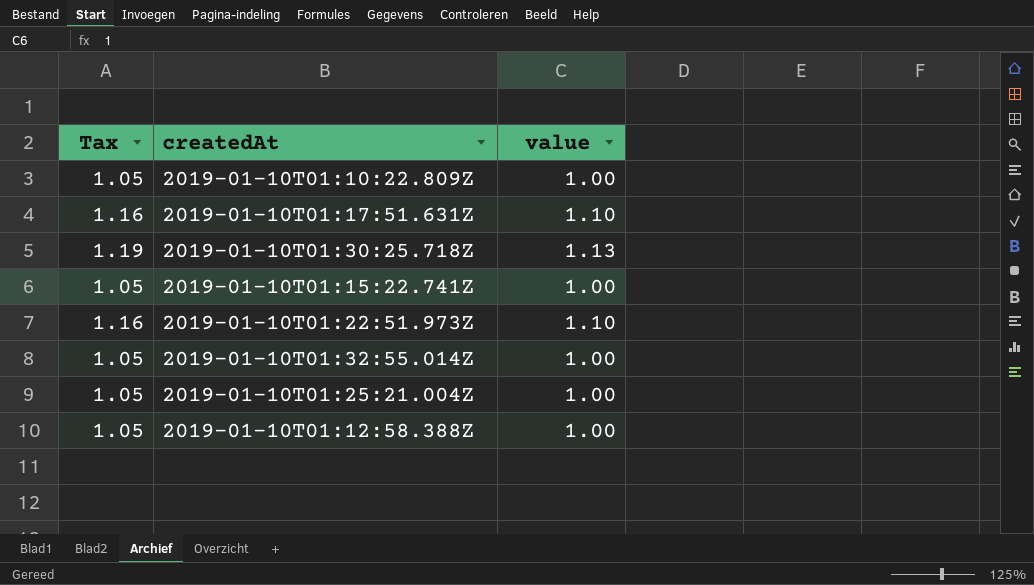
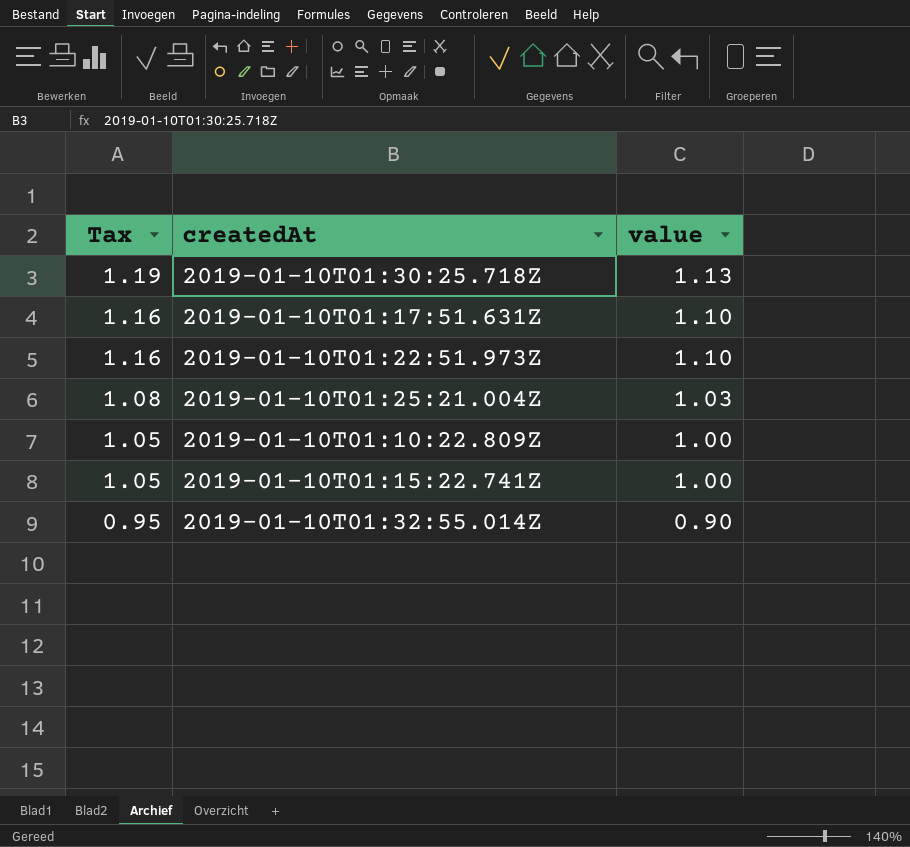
row order: none -> Tax descending
row 2019-01-10T01:12:58.388Z: 1.05 | 1.00 -> none
2019-01-10T01:25:21.004Z | Tax: 1.05 -> 1.08
2019-01-10T01:25:21.004Z | value: 1.00 -> 1.03
2019-01-10T01:32:55.014Z | Tax: 1.05 -> 0.95
2019-01-10T01:32:55.014Z | value: 1.00 -> 0.90

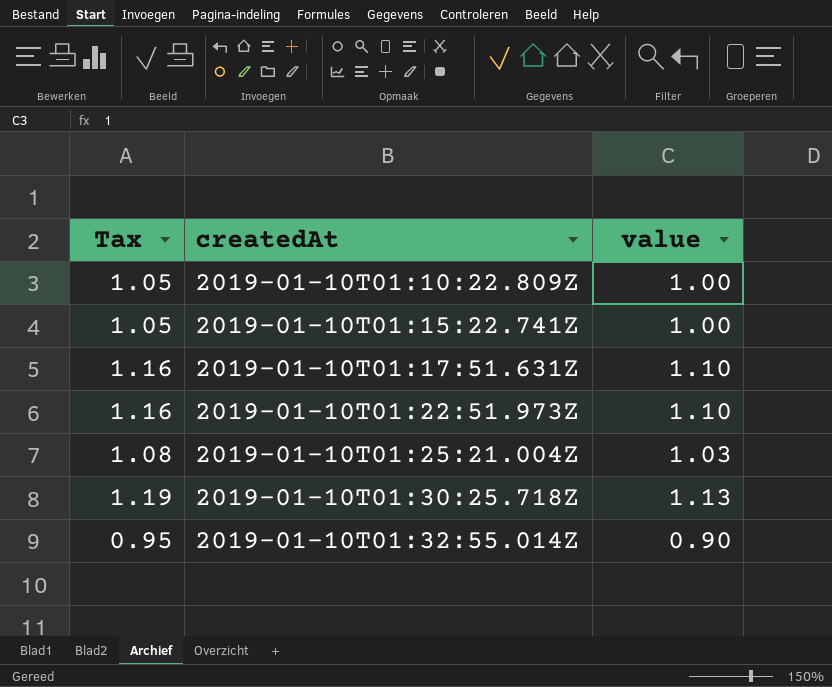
row order: Tax descending -> createdAt ascending

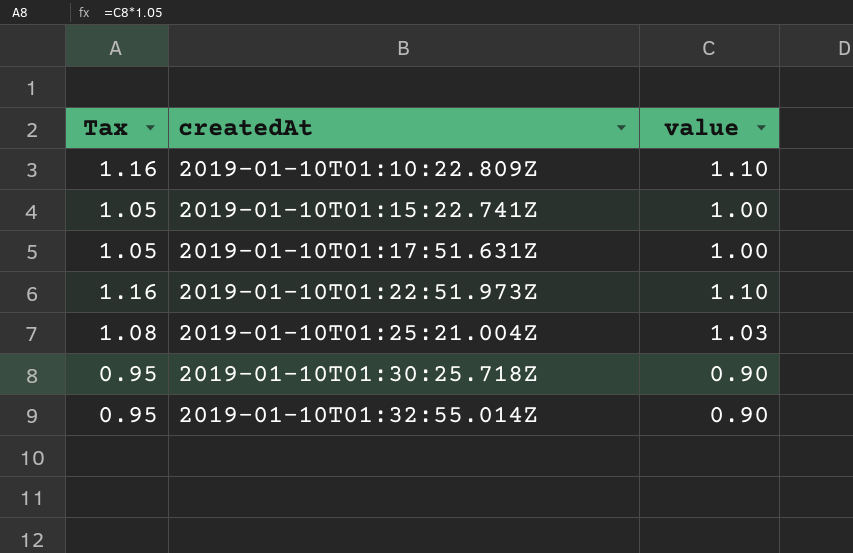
2019-01-10T01:10:22.809Z | Tax: 1.05 -> 1.16
2019-01-10T01:10:22.809Z | value: 1.00 -> 1.10
2019-01-10T01:17:51.631Z | Tax: 1.16 -> 1.05
2019-01-10T01:17:51.631Z | value: 1.10 -> 1.00
2019-01-10T01:30:25.718Z | Tax: 1.19 -> 0.95
2019-01-10T01:30:25.718Z | value: 1.13 -> 0.90

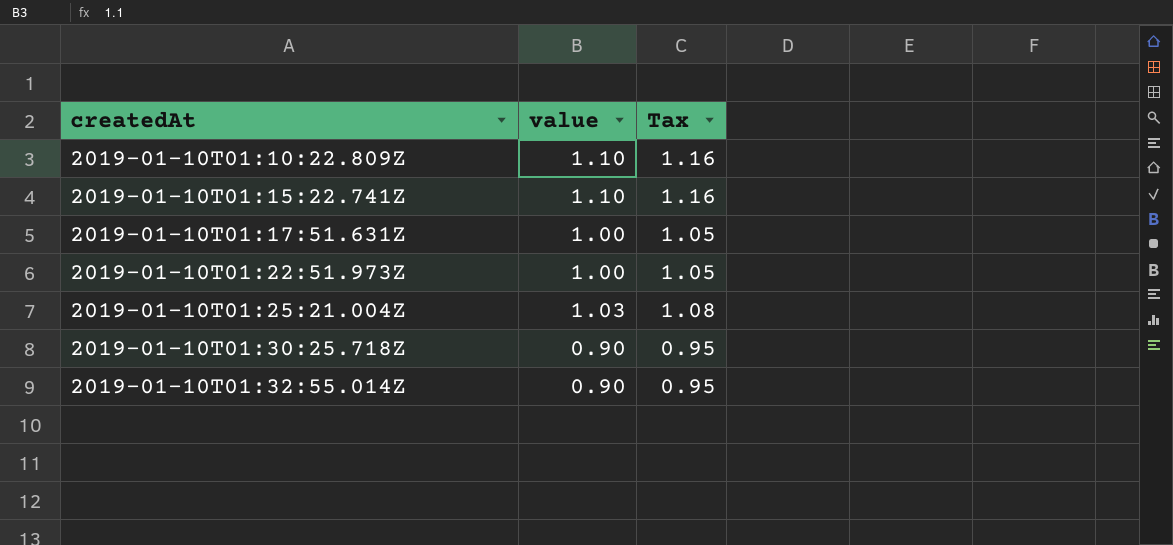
column Tax | position: 1 -> 3
2019-01-10T01:15:22.741Z | value: 1.00 -> 1.10
2019-01-10T01:15:22.741Z | Tax: 1.05 -> 1.16
2019-01-10T01:22:51.973Z | value: 1.10 -> 1.00
2019-01-10T01:22:51.973Z | Tax: 1.16 -> 1.05

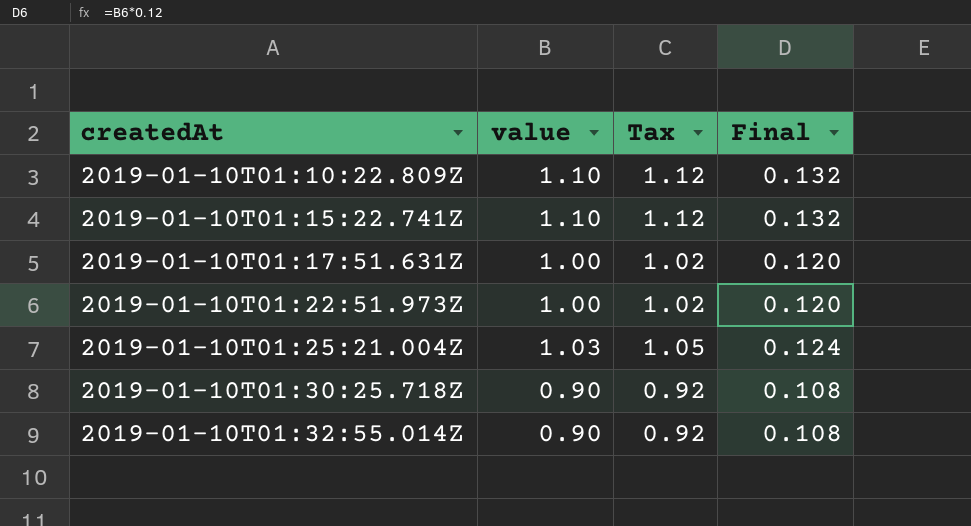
column Tax | formula: [value] * 1.05 -> [value] * 1.02
column Final | formula: none -> [value] * 0.12

